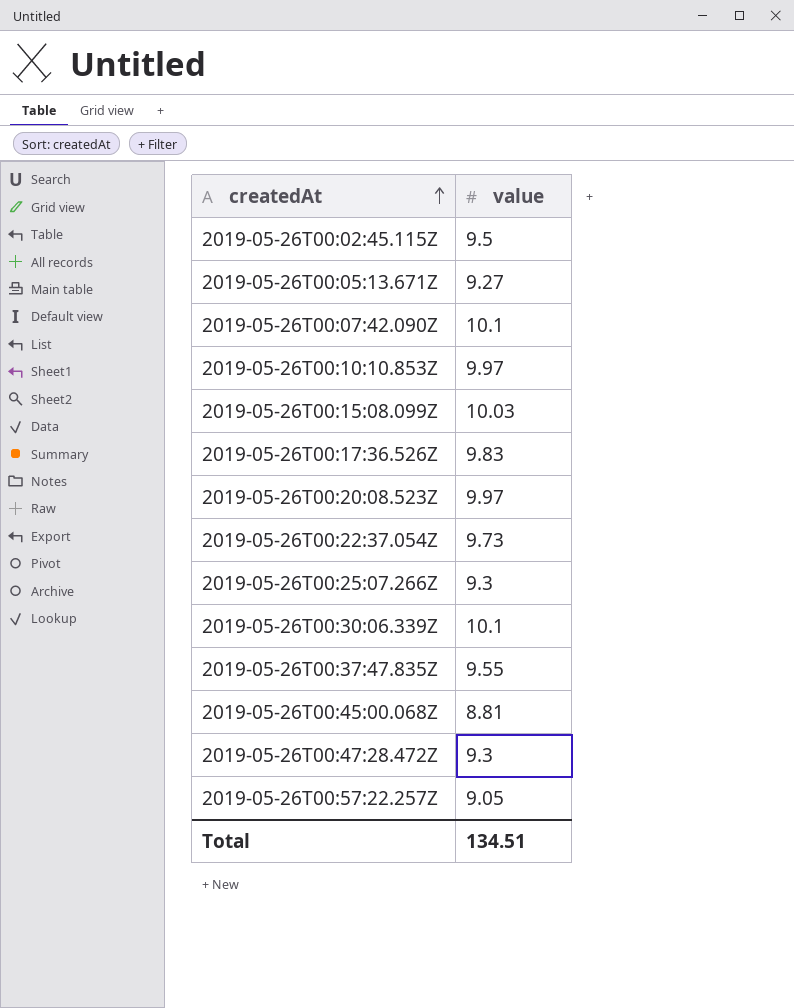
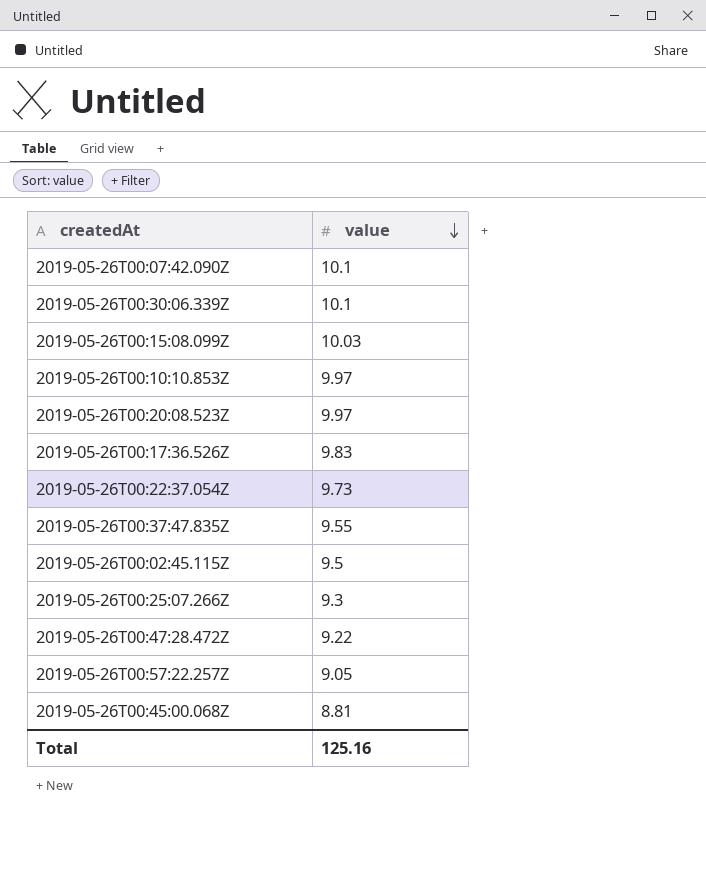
row order: createdAt ascending -> value descending
row 2019-05-26T00:05:13.671Z: 9.27 -> none
2019-05-26T00:47:28.472Z | value: 9.3 -> 9.22
Total | value: 134.51 -> 125.16

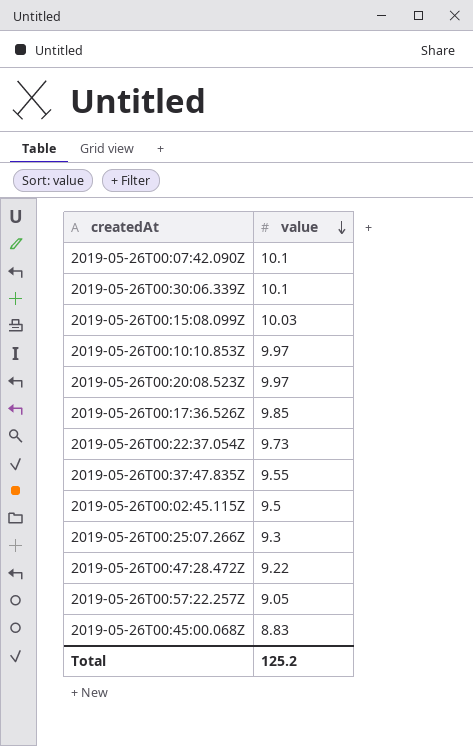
2019-05-26T00:17:36.526Z | value: 9.83 -> 9.85
2019-05-26T00:45:00.068Z | value: 8.81 -> 8.83
Total | value: 125.16 -> 125.2

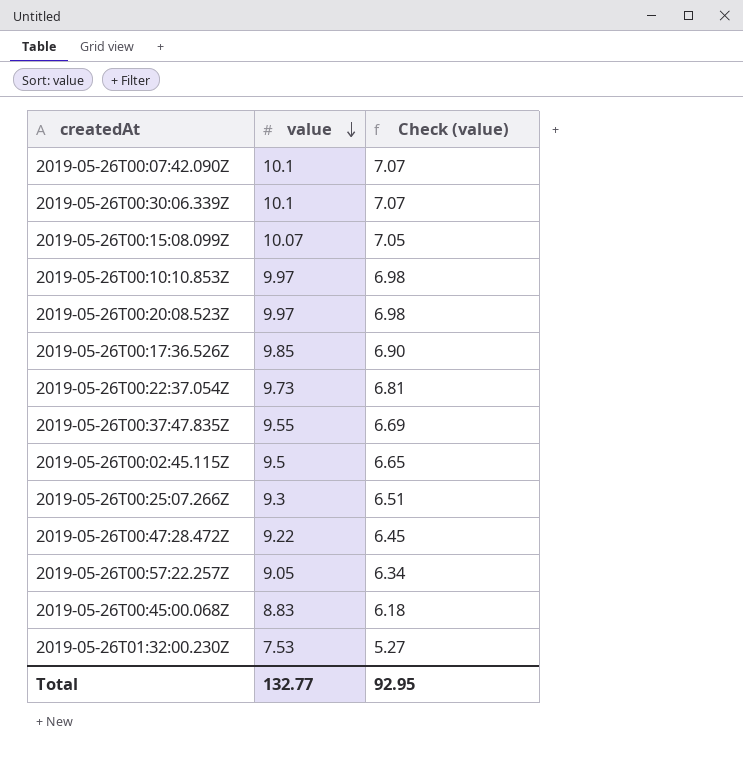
column Check (value) | formula: none -> [value] * 0.7
2019-05-26T00:15:08.099Z | value: 10.03 -> 10.07
row 2019-05-26T01:32:00.230Z: none -> 7.53 | 5.27
Total | value: 125.2 -> 132.77

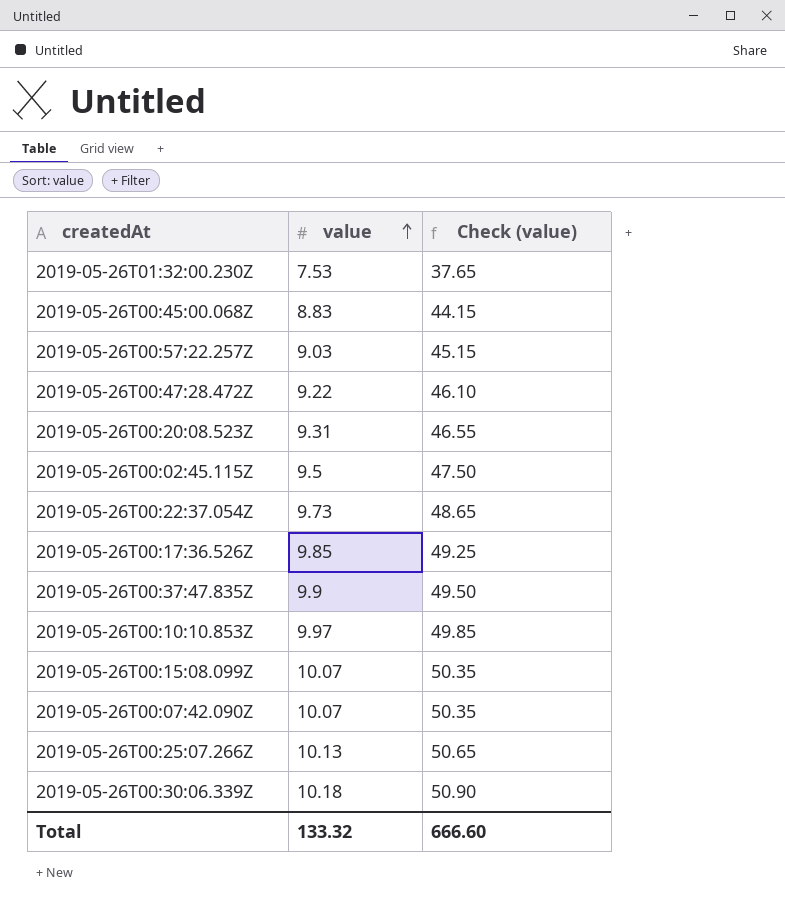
row order: value descending -> value ascending
column Check (value) | formula: [value] * 0.7 -> [value] * 5
2019-05-26T00:57:22.257Z | value: 9.05 -> 9.03
2019-05-26T00:20:08.523Z | value: 9.97 -> 9.31
2019-05-26T00:37:47.835Z | value: 9.55 -> 9.9
2019-05-26T00:07:42.090Z | value: 10.1 -> 10.07
2019-05-26T00:25:07.266Z | value: 9.3 -> 10.13
2019-05-26T00:30:06.339Z | value: 10.1 -> 10.18
Total | value: 132.77 -> 133.32
Total | Check (value): 92.95 -> 666.60

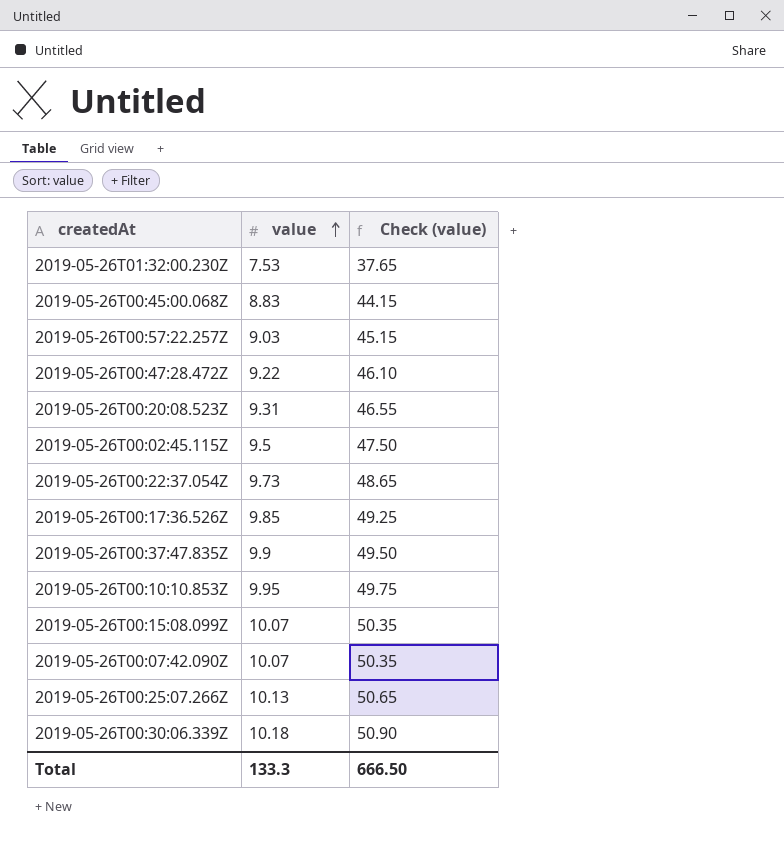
2019-05-26T00:10:10.853Z | value: 9.97 -> 9.95
2019-05-26T00:10:10.853Z | Check (value): 49.85 -> 49.75
Total | value: 133.32 -> 133.3
Total | Check (value): 666.60 -> 666.50

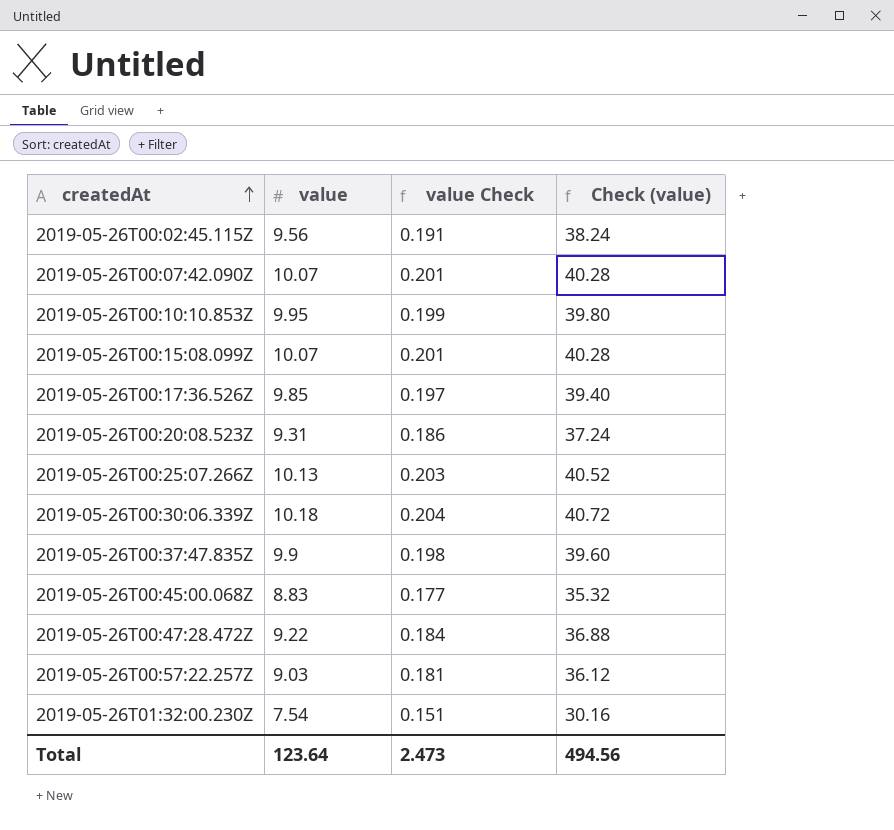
row order: value ascending -> createdAt ascending
column value Check | formula: none -> [value] * 0.02
column Check (value) | formula: [value] * 5 -> [value] * 4
row 2019-05-26T00:22:37.054Z: 9.73 | 48.65 -> none
2019-05-26T00:02:45.115Z | value: 9.5 -> 9.56
2019-05-26T01:32:00.230Z | value: 7.53 -> 7.54
Total | value: 133.3 -> 123.64
Total | Check (value): 666.50 -> 494.56

